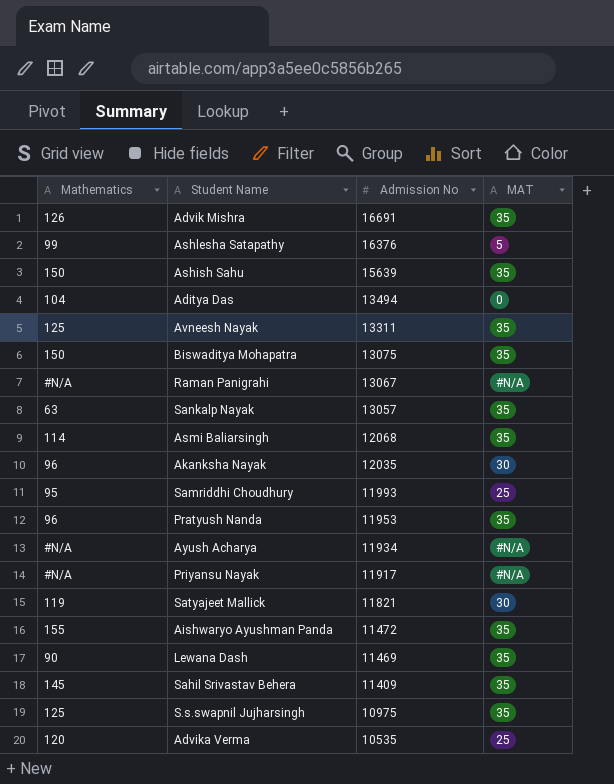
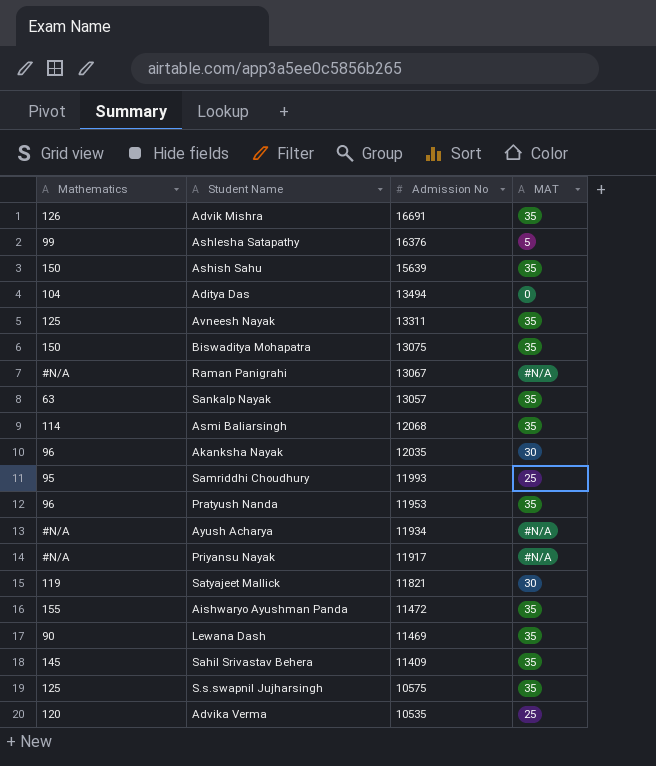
S.s.swapnil Jujharsingh | Admission No: 10975 -> 10575

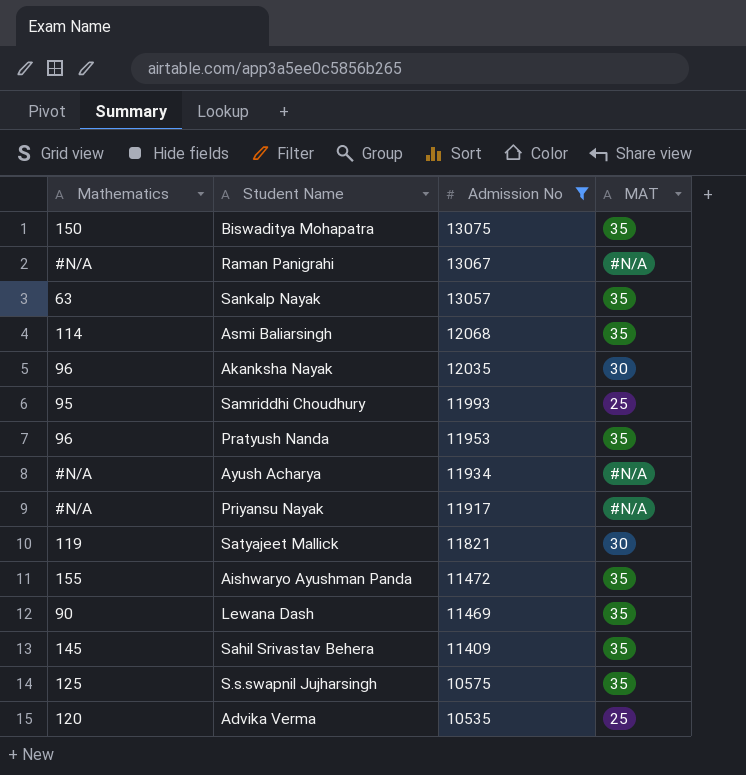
filter: none -> Admission No <= 13075

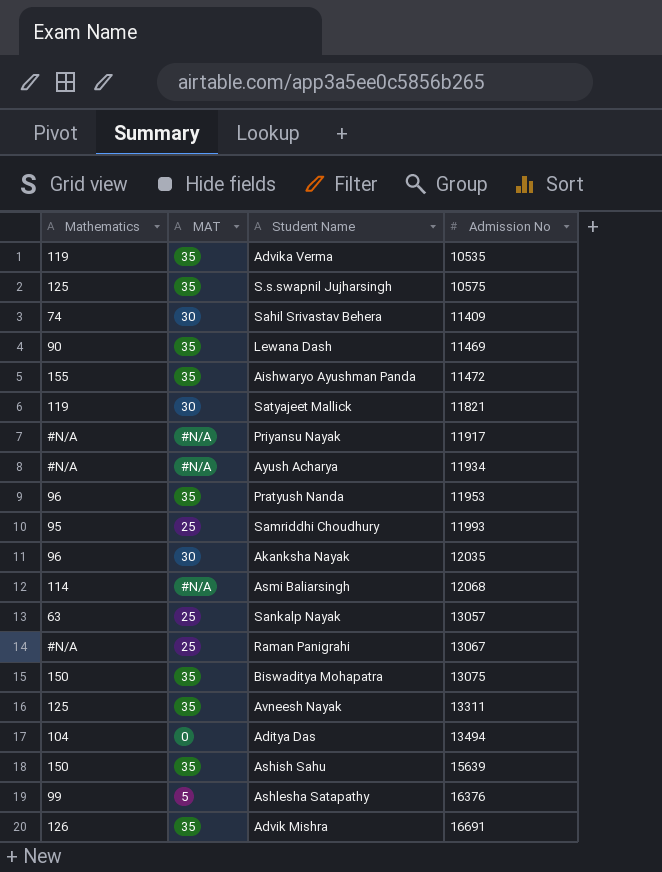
filter: Admission No <= 13075 -> none
row order: Admission No descending -> Admission No ascending
column MAT | position: 4 -> 2
Advika Verma | Mathematics: 120 -> 119
Advika Verma | MAT: 25 -> 35
Sahil Srivastav Behera | Mathematics: 145 -> 74
Sahil Srivastav Behera | MAT: 35 -> 30
Asmi Baliarsingh | MAT: 35 -> #N/A
Sankalp Nayak | MAT: 35 -> 25
Raman Panigrahi | MAT: #N/A -> 25

